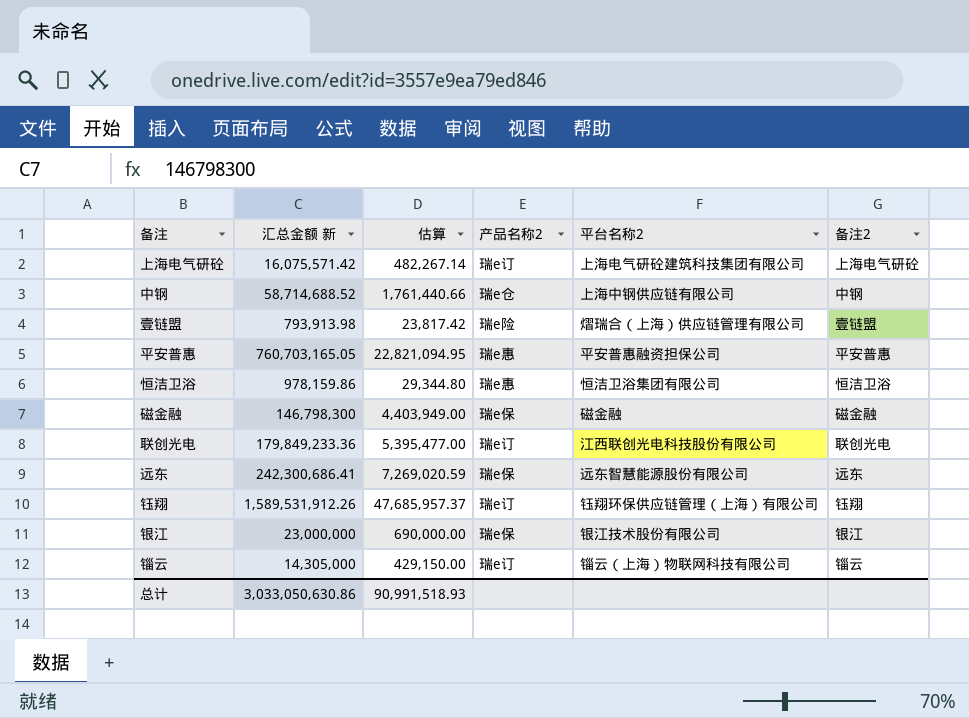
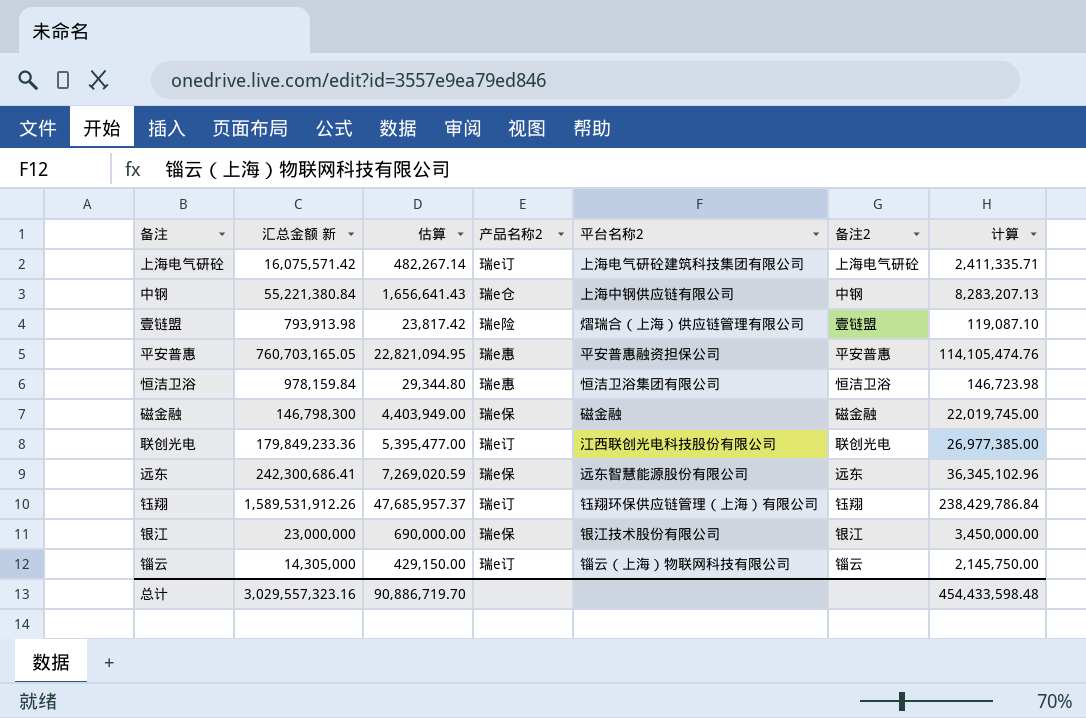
column 计算 | formula: none -> [汇总金额 新] * 0.15
中钢 | 汇总金额 新: 58,714,688.52 -> 55,221,380.84
中钢 | 估算: 1,761,440.66 -> 1,656,641.43
恒洁卫浴 | 汇总金额 新: 978,159.86 -> 978,159.84
总计 | 汇总金额 新: 3,033,050,630.86 -> 3,029,557,323.16
总计 | 估算: 90,991,518.93 -> 90,886,719.70

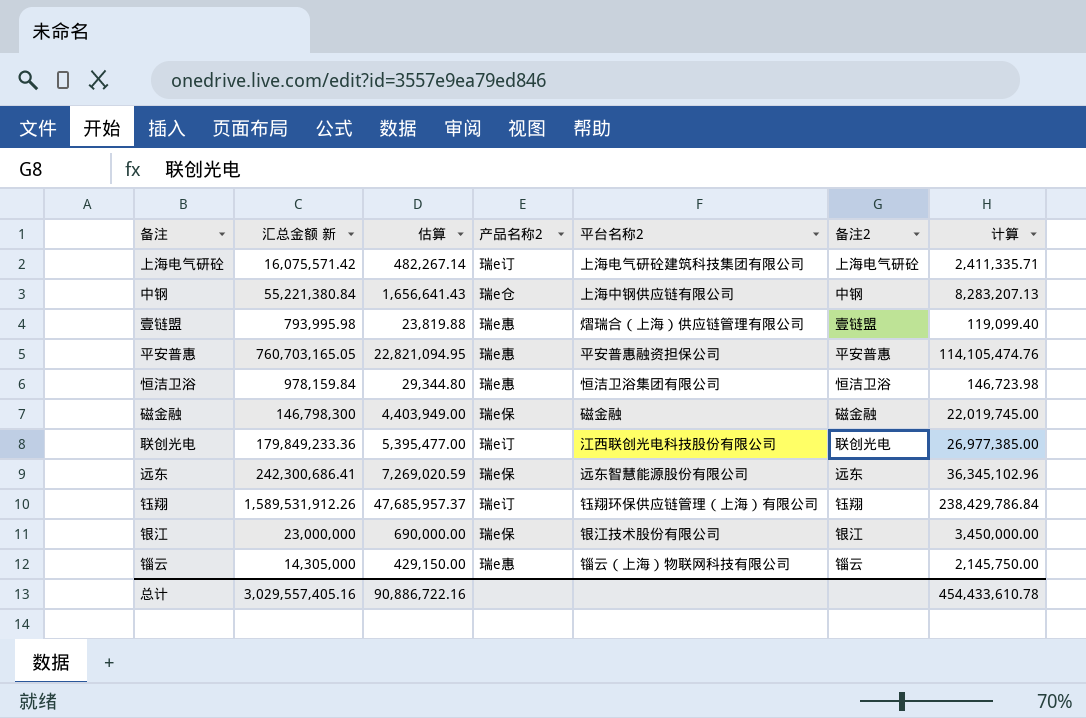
壹链盟 | 汇总金额 新: 793,913.98 -> 793,995.98
壹链盟 | 估算: 23,817.42 -> 23,819.88
壹链盟 | 产品名称2: 瑞e险 -> 瑞e惠
壹链盟 | 计算: 119,087.10 -> 119,099.40
锱云 | 产品名称2: 瑞e订 -> 瑞e惠
总计 | 汇总金额 新: 3,029,557,323.16 -> 3,029,557,405.16
总计 | 估算: 90,886,719.70 -> 90,886,722.16
总计 | 计算: 454,433,598.48 -> 454,433,610.78

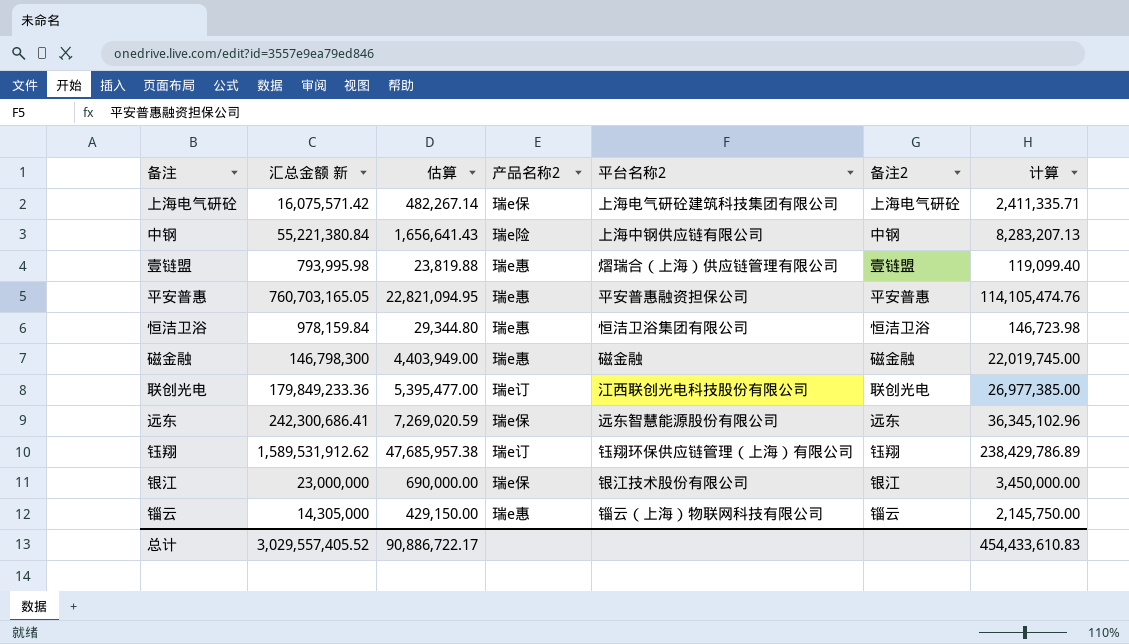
上海电气研砼 | 产品名称2: 瑞e订 -> 瑞e保
中钢 | 产品名称2: 瑞e仓 -> 瑞e险
磁金融 | 产品名称2: 瑞e保 -> 瑞e惠
钰翔 | 汇总金额 新: 1,589,531,912.26 -> 1,589,531,912.62
钰翔 | 估算: 47,685,957.37 -> 47,685,957.38
钰翔 | 计算: 238,429,786.84 -> 238,429,786.89
总计 | 汇总金额 新: 3,029,557,405.16 -> 3,029,557,405.52
总计 | 估算: 90,886,722.16 -> 90,886,722.17
总计 | 计算: 454,433,610.78 -> 454,433,610.83

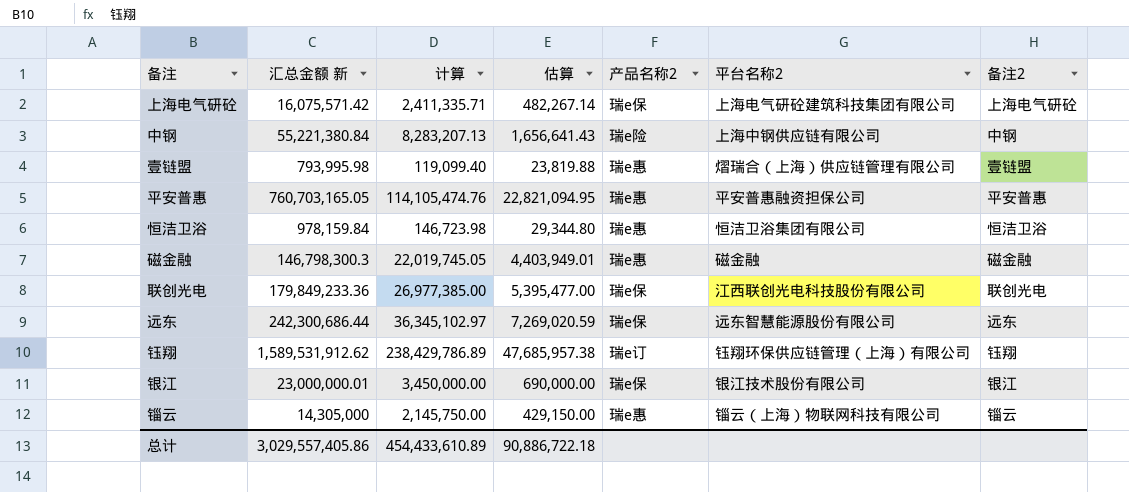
column 计算 | position: 7 -> 3
磁金融 | 汇总金额 新: 146,798,300 -> 146,798,300.3
磁金融 | 计算: 22,019,745.00 -> 22,019,745.05
磁金融 | 估算: 4,403,949.00 -> 4,403,949.01
联创光电 | 产品名称2: 瑞e订 -> 瑞e保
远东 | 汇总金额 新: 242,300,686.41 -> 242,300,686.44
远东 | 计算: 36,345,102.96 -> 36,345,102.97
银江 | 汇总金额 新: 23,000,000 -> 23,000,000.01
总计 | 汇总金额 新: 3,029,557,405.52 -> 3,029,557,405.86
总计 | 计算: 454,433,610.83 -> 454,433,610.89
总计 | 估算: 90,886,722.17 -> 90,886,722.18

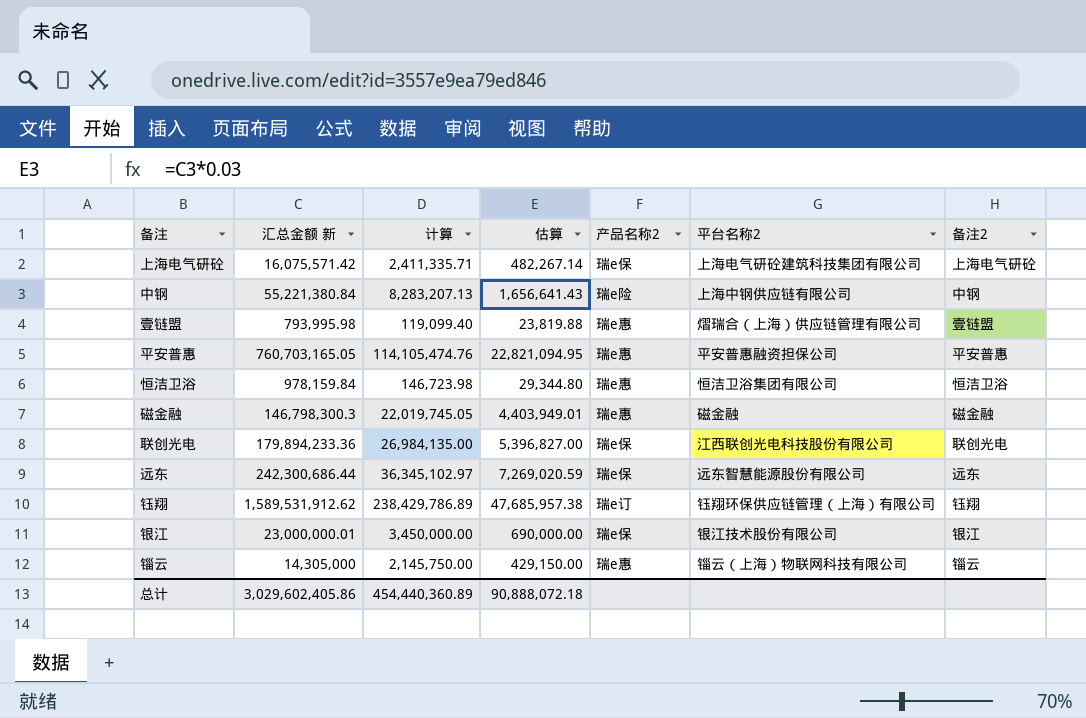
联创光电 | 汇总金额 新: 179,849,233.36 -> 179,894,233.36
联创光电 | 计算: 26,977,385.00 -> 26,984,135.00
联创光电 | 估算: 5,395,477.00 -> 5,396,827.00
总计 | 汇总金额 新: 3,029,557,405.86 -> 3,029,602,405.86
总计 | 计算: 454,433,610.89 -> 454,440,360.89
总计 | 估算: 90,886,722.18 -> 90,888,072.18

